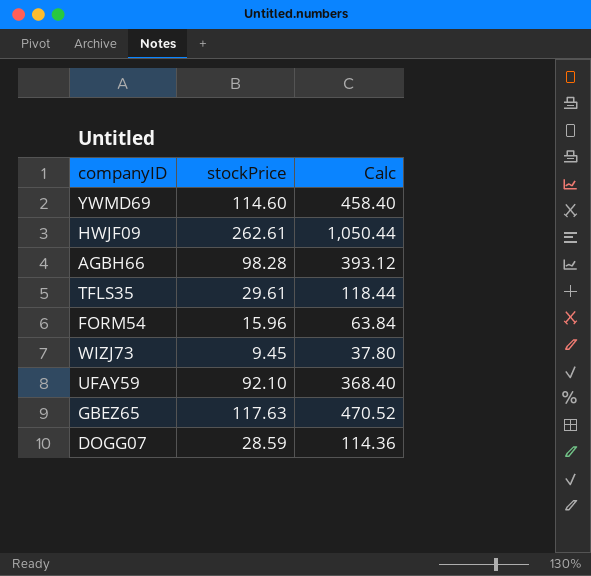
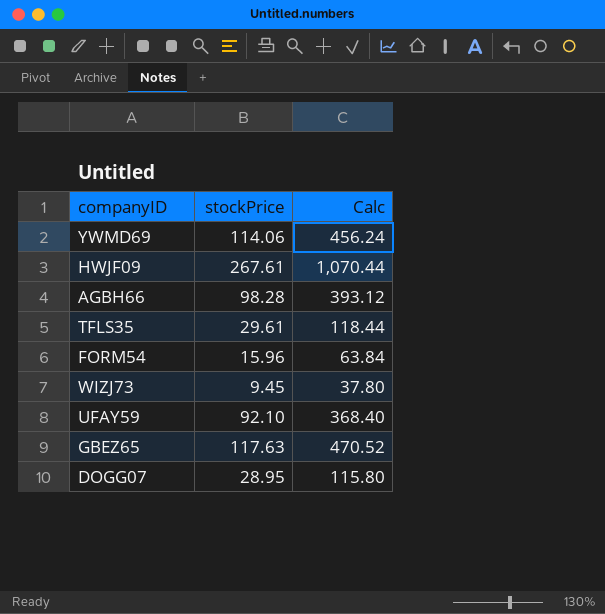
YWMD69 | stockPrice: 114.60 -> 114.06
YWMD69 | Calc: 458.40 -> 456.24
HWJF09 | stockPrice: 262.61 -> 267.61
HWJF09 | Calc: 1,050.44 -> 1,070.44
DOGG07 | stockPrice: 28.59 -> 28.95
DOGG07 | Calc: 114.36 -> 115.80

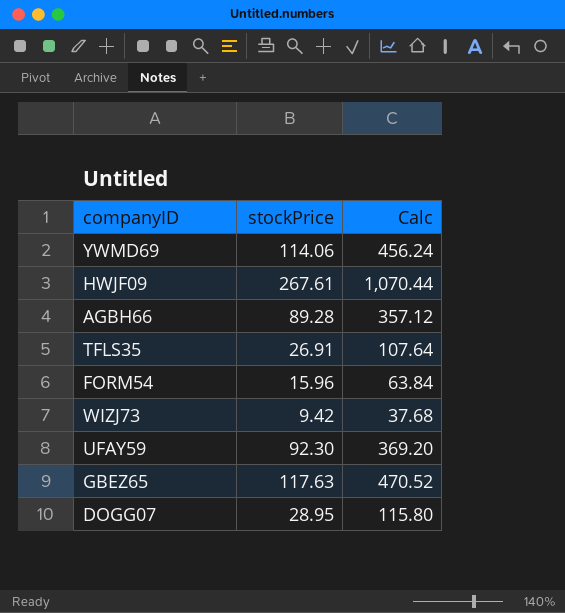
AGBH66 | stockPrice: 98.28 -> 89.28
AGBH66 | Calc: 393.12 -> 357.12
TFLS35 | stockPrice: 29.61 -> 26.91
TFLS35 | Calc: 118.44 -> 107.64
WIZJ73 | stockPrice: 9.45 -> 9.42
WIZJ73 | Calc: 37.80 -> 37.68
UFAY59 | stockPrice: 92.10 -> 92.30
UFAY59 | Calc: 368.40 -> 369.20

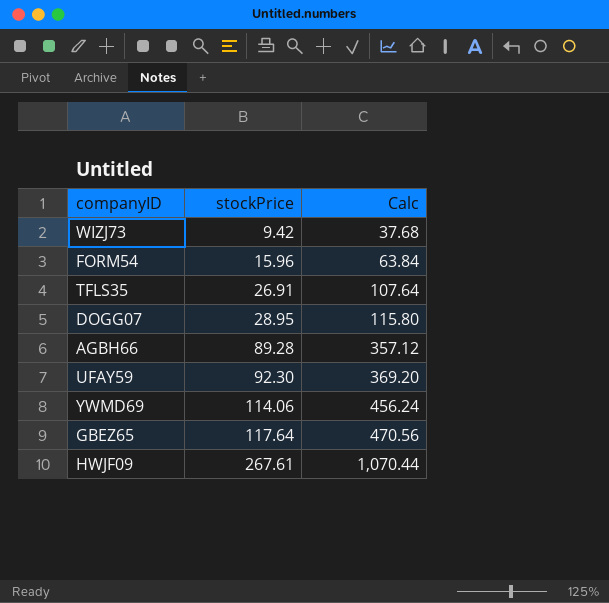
row order: none -> stockPrice ascending
GBEZ65 | stockPrice: 117.63 -> 117.64
GBEZ65 | Calc: 470.52 -> 470.56

